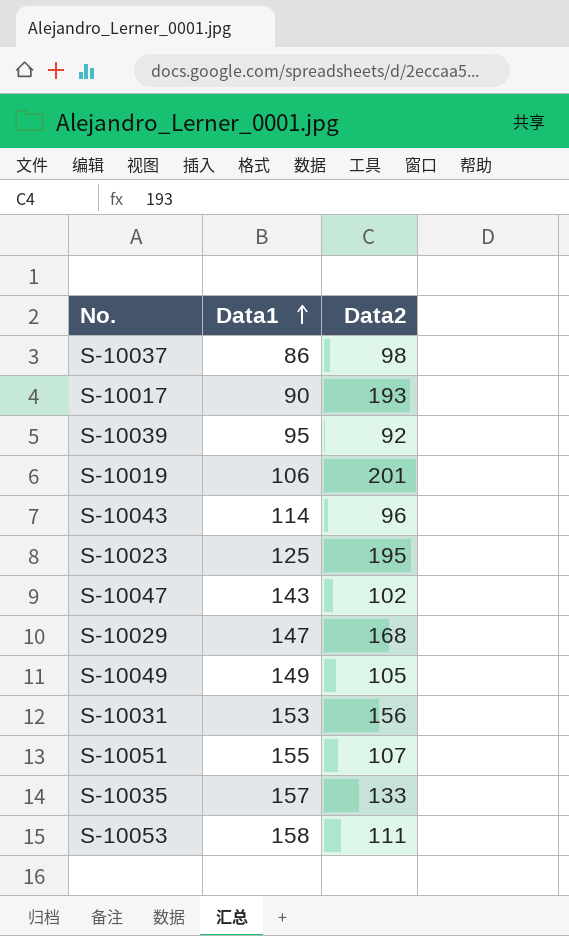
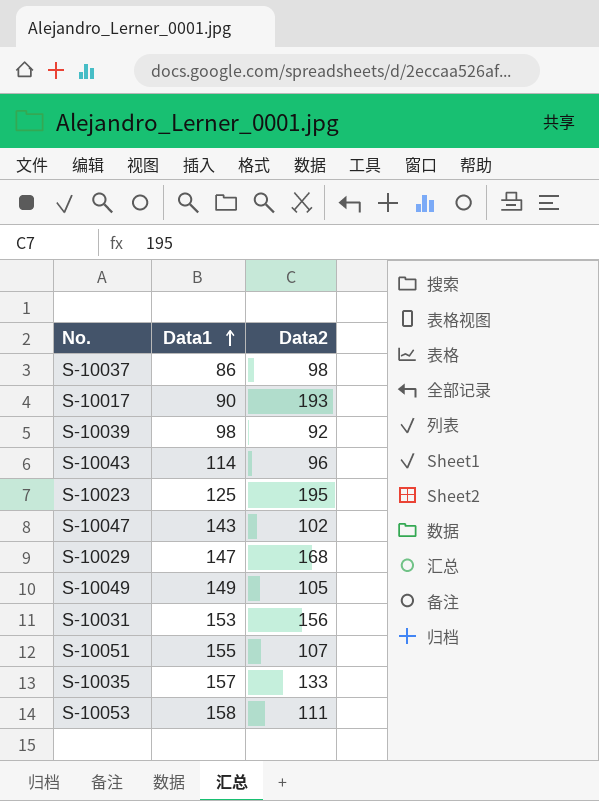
row S-10019: 106 | 201 -> none
S-10039 | Data1: 95 -> 98

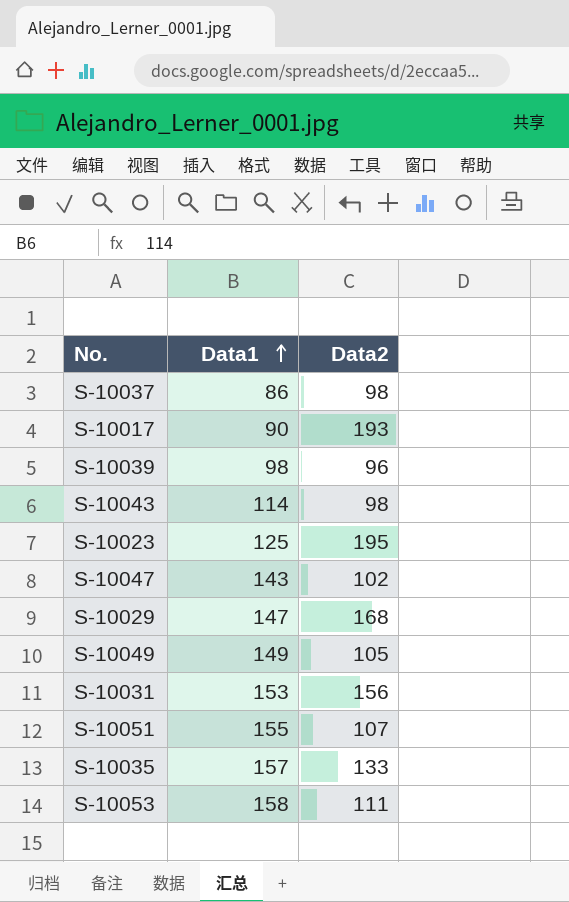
S-10039 | Data2: 92 -> 96
S-10043 | Data2: 96 -> 98

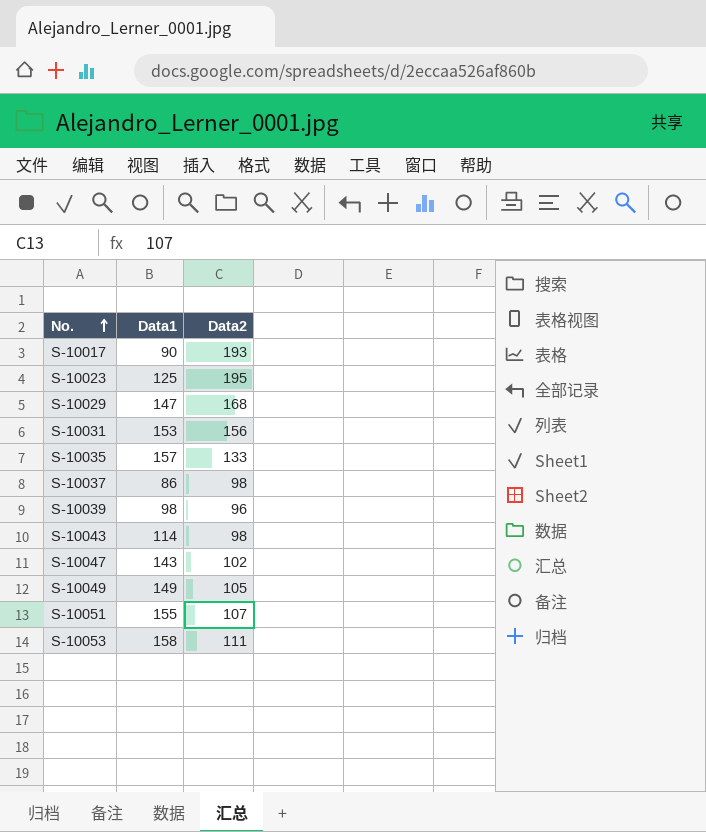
row order: Data1 ascending -> No. ascending

